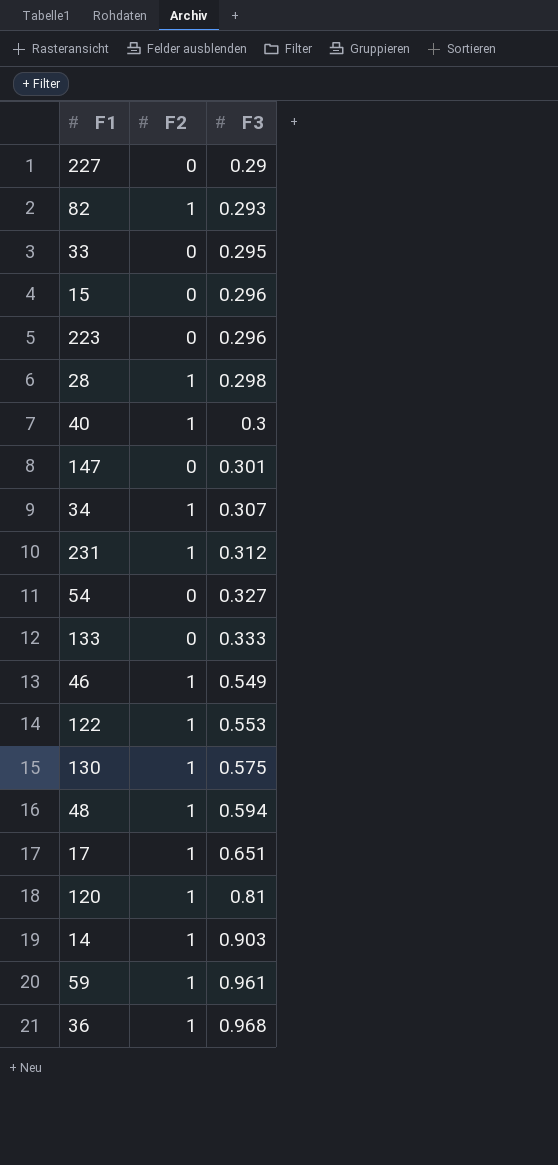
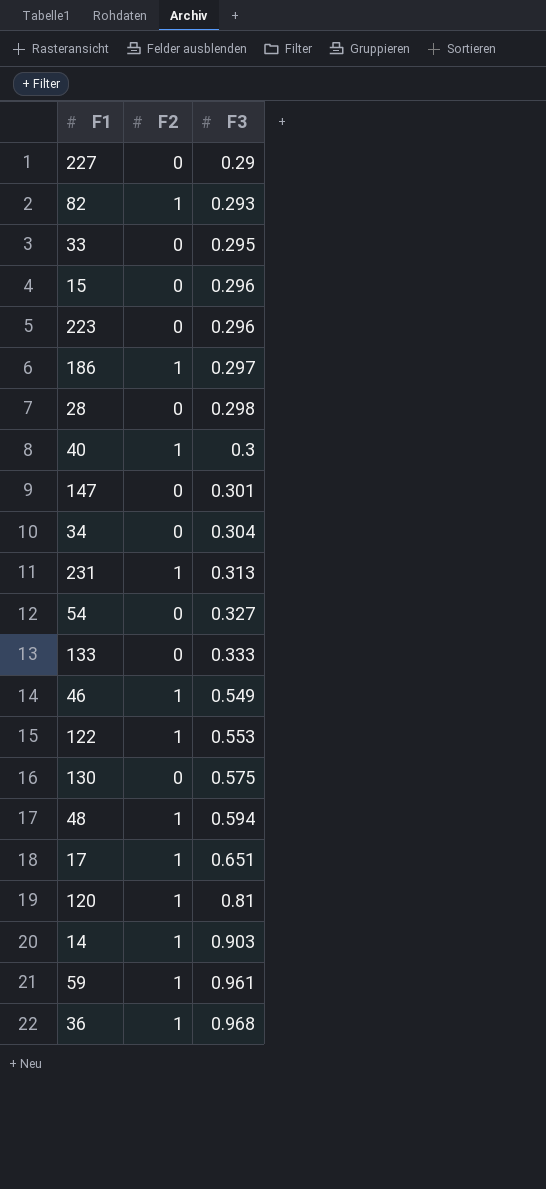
row 186: none -> 1 | 0.297
28 | F2: 1 -> 0
34 | F2: 1 -> 0
34 | F3: 0.307 -> 0.304
231 | F3: 0.312 -> 0.313
130 | F2: 1 -> 0

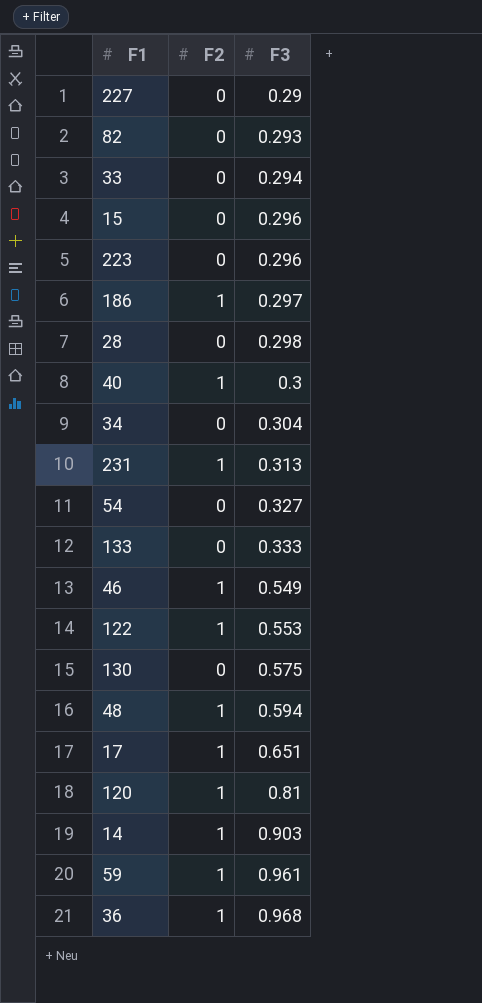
row 147: 0 | 0.301 -> none
82 | F2: 1 -> 0
33 | F3: 0.295 -> 0.294

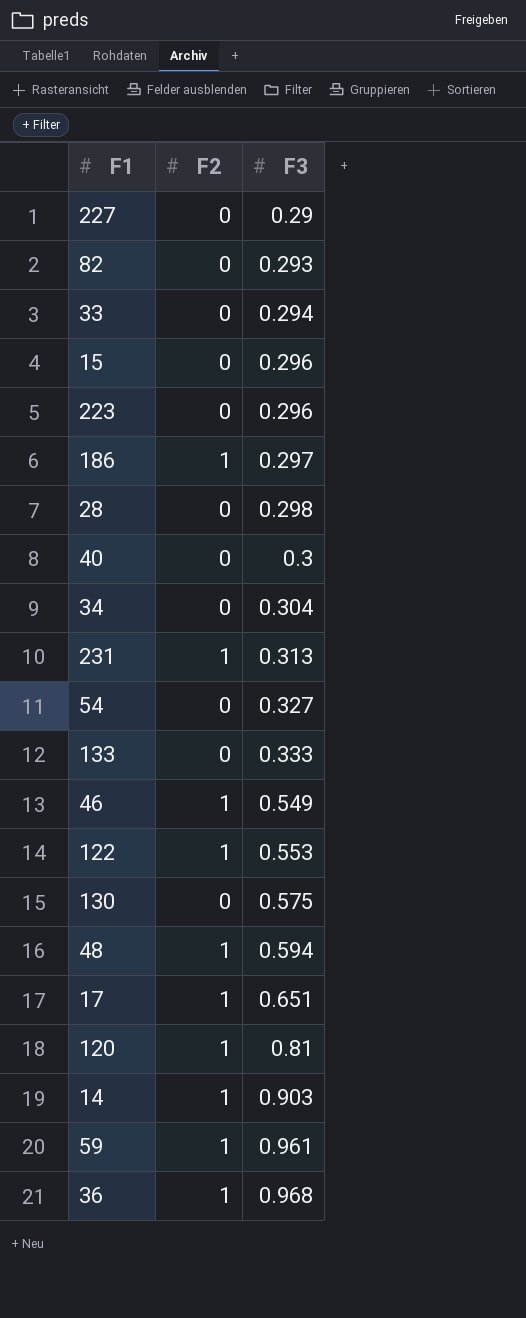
40 | F2: 1 -> 0

